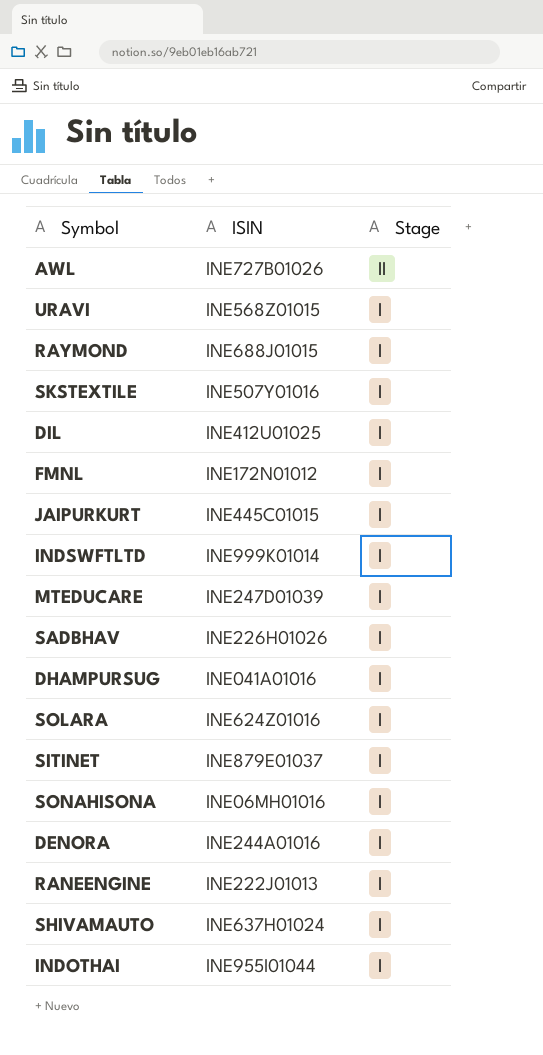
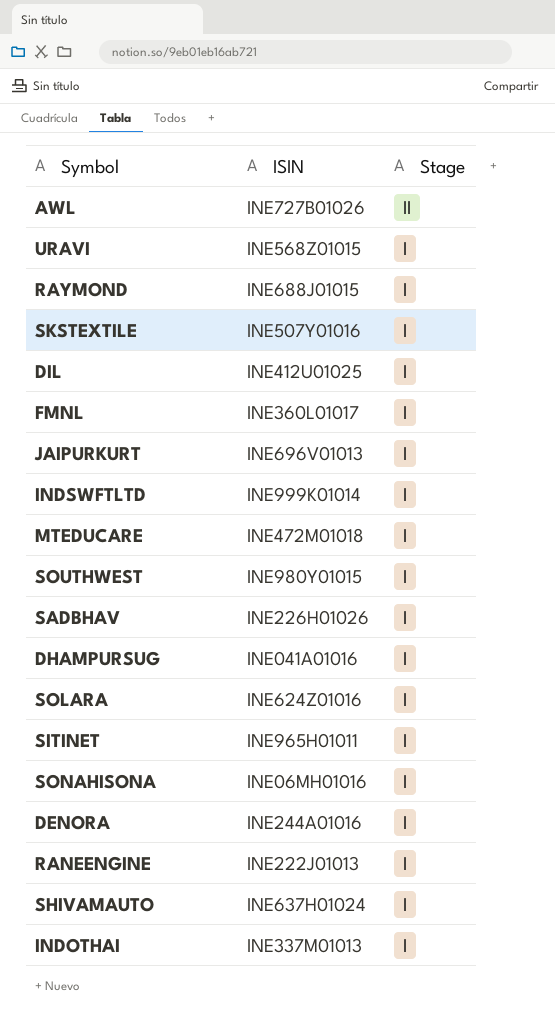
FMNL | ISIN: INE172N01012 -> INE360L01017
JAIPURKURT | ISIN: INE445C01015 -> INE696V01013
MTEDUCARE | ISIN: INE247D01039 -> INE472M01018
row SOUTHWEST: none -> INE980Y01015 | I
SITINET | ISIN: INE879E01037 -> INE965H01011
INDOTHAI | ISIN: INE955I01044 -> INE337M01013

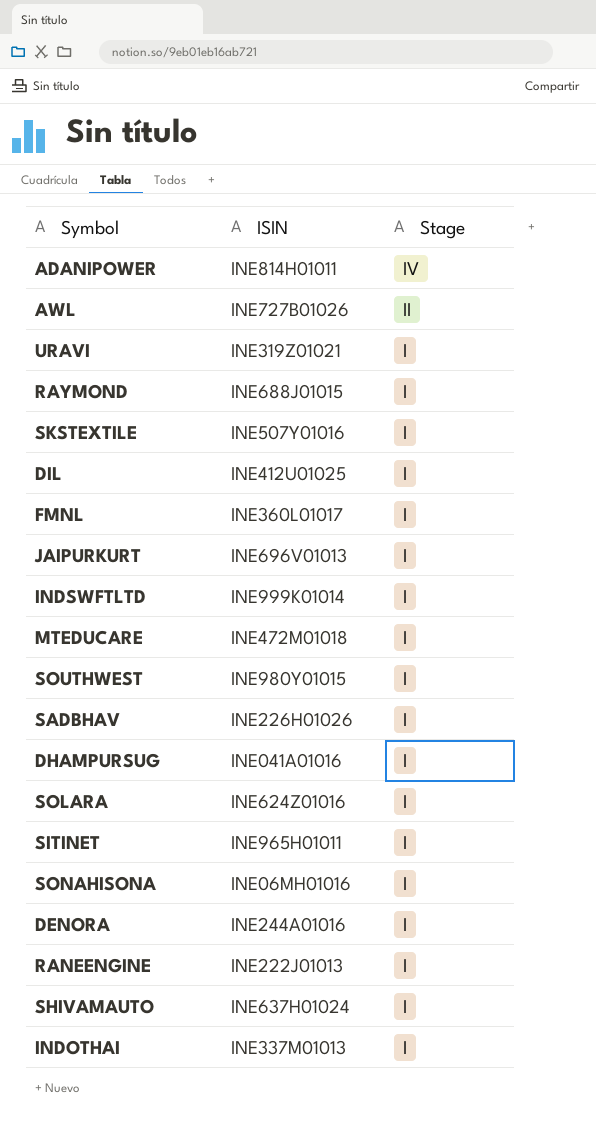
row ADANIPOWER: none -> INE814H01011 | IV
URAVI | ISIN: INE568Z01015 -> INE319Z01021

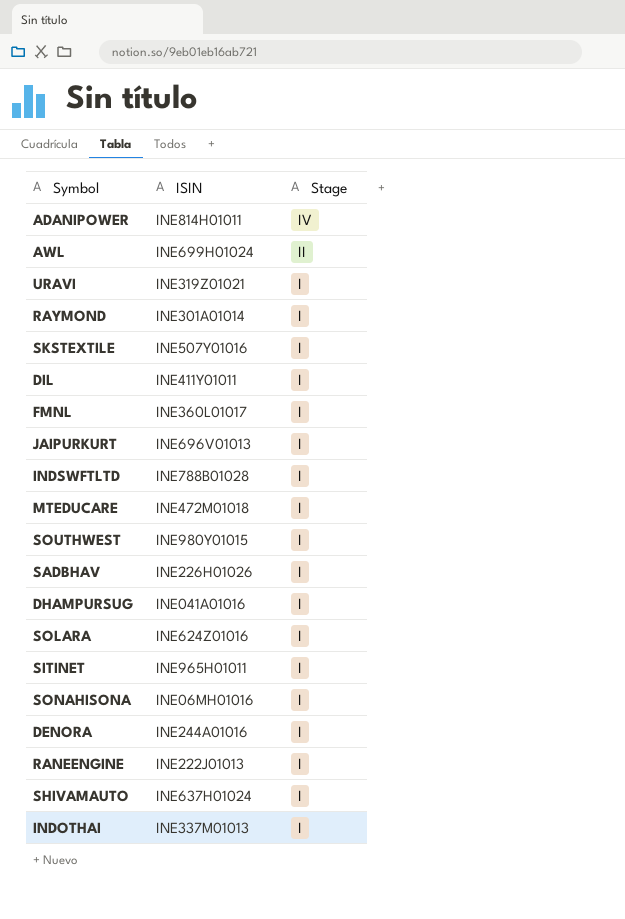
AWL | ISIN: INE727B01026 -> INE699H01024
RAYMOND | ISIN: INE688J01015 -> INE301A01014
DIL | ISIN: INE412U01025 -> INE411Y01011
INDSWFTLTD | ISIN: INE999K01014 -> INE788B01028

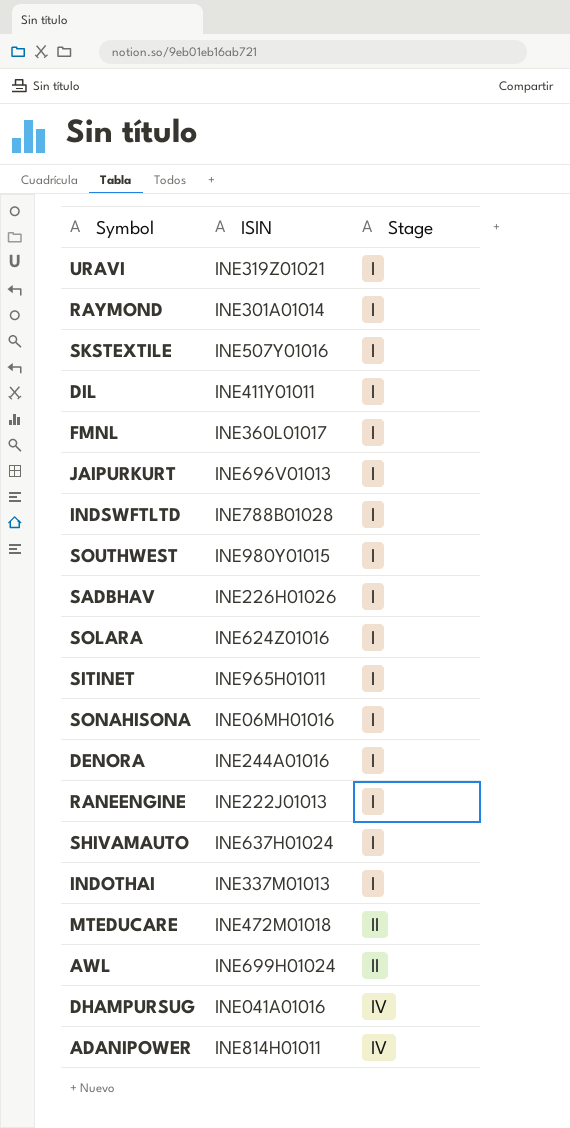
row order: Stage descending -> Stage ascending
MTEDUCARE | Stage: I -> II
DHAMPURSUG | Stage: I -> IV

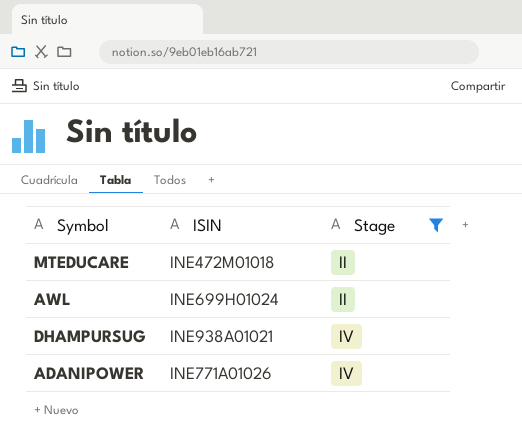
filter: none -> Stage != I
DHAMPURSUG | ISIN: INE041A01016 -> INE938A01021
ADANIPOWER | ISIN: INE814H01011 -> INE771A01026

